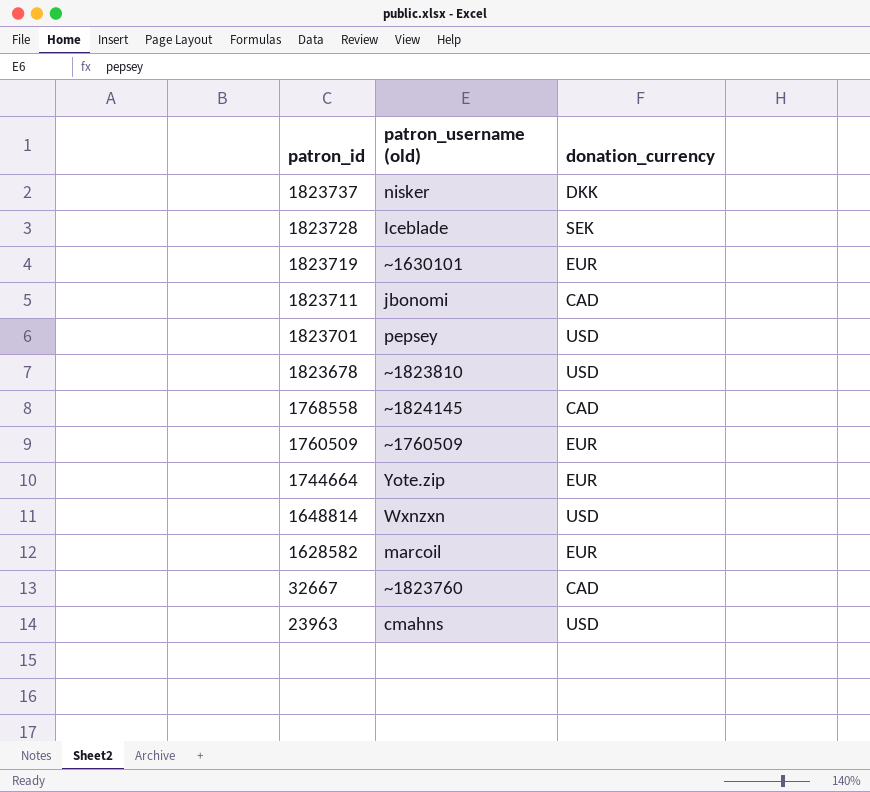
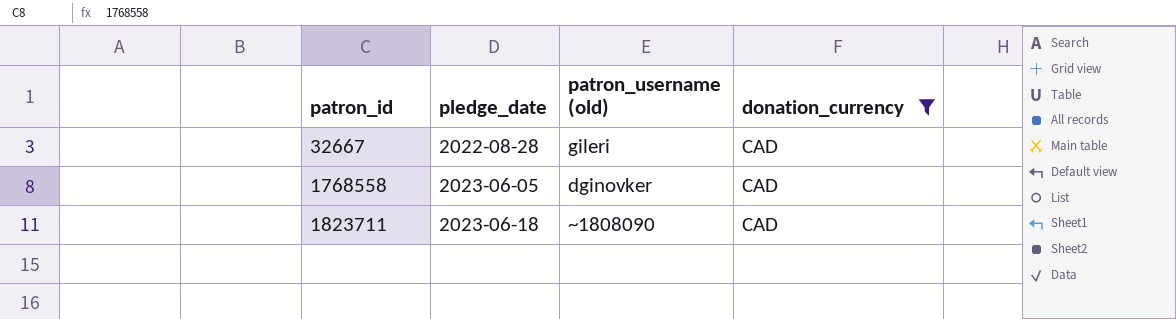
filter: none -> donation_currency = CAD
row order: patron_id descending -> patron_id ascending
column pledge_date | position: none -> 2
32667 | patron_username (old): ~1823760 -> gileri
1768558 | patron_username (old): ~1824145 -> dginovker
1823711 | patron_username (old): jbonomi -> ~1808090

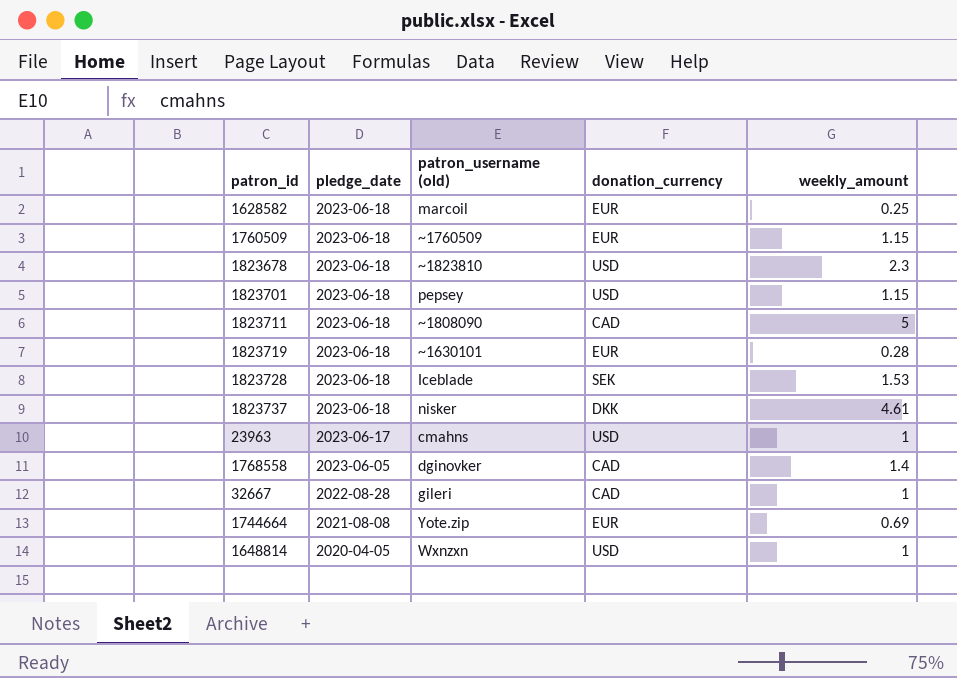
filter: donation_currency = CAD -> none
row order: patron_id ascending -> pledge_date descending
column weekly_amount | position: none -> 5

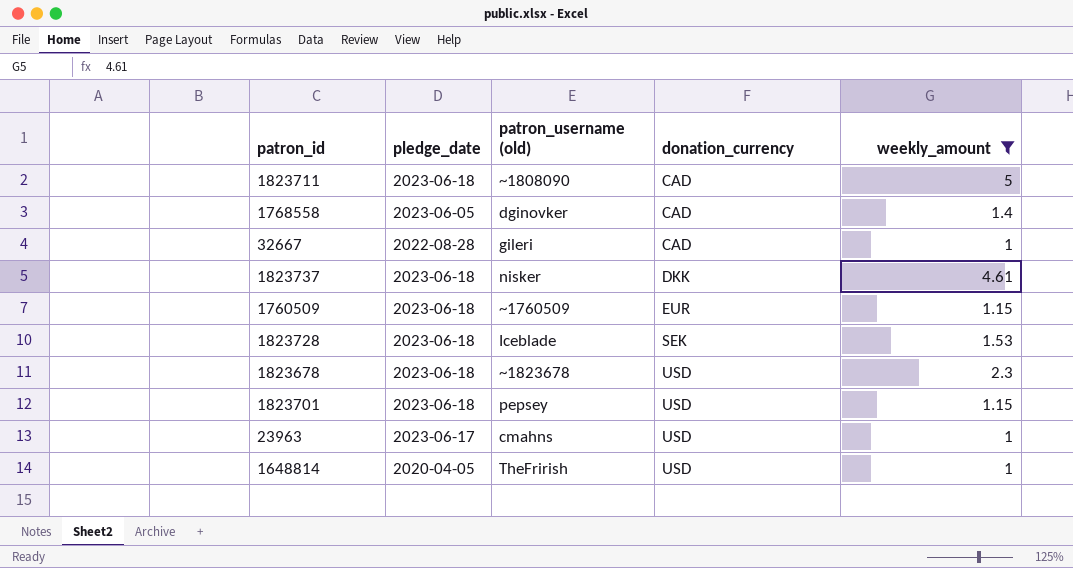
filter: none -> weekly_amount >= 1
row order: pledge_date descending -> donation_currency ascending
1823678 | patron_username (old): ~1823810 -> ~1823678
1648814 | patron_username (old): Wxnzxn -> TheFrirish

